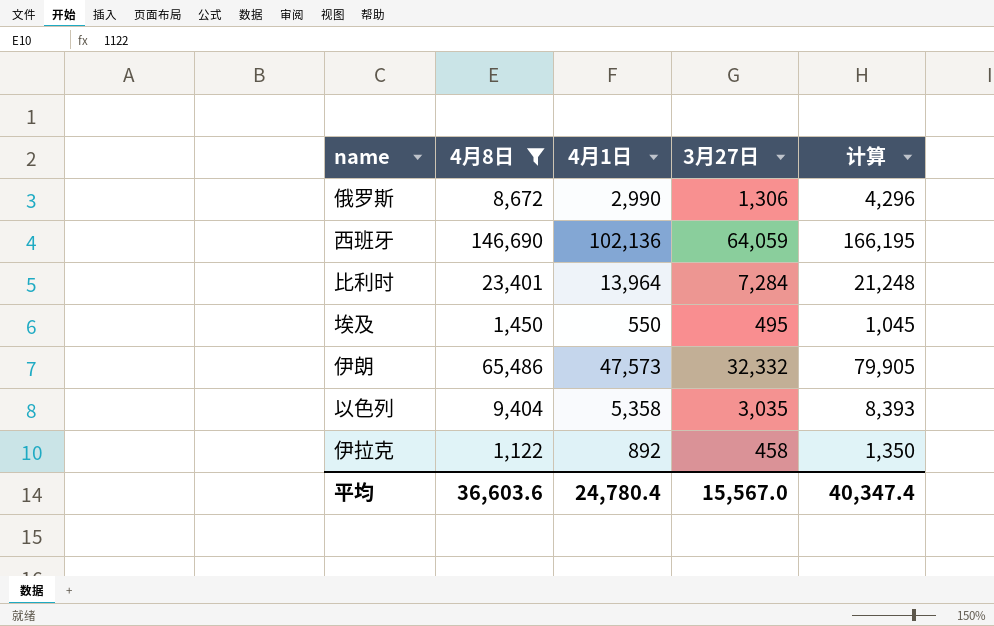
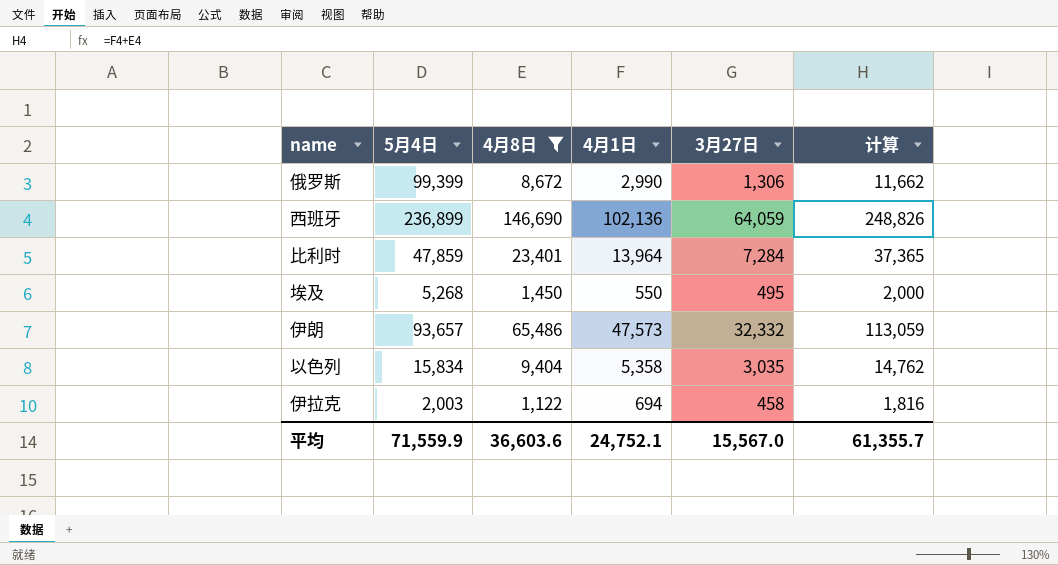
column 5月4日 | position: none -> 2
column 计算 | formula: [4月1日] + [3月27日] -> [4月8日] + [4月1日]
伊拉克 | 4月1日: 892 -> 694
平均 | 4月1日: 24,780.4 -> 24,752.1
平均 | 计算: 40,347.4 -> 61,355.7

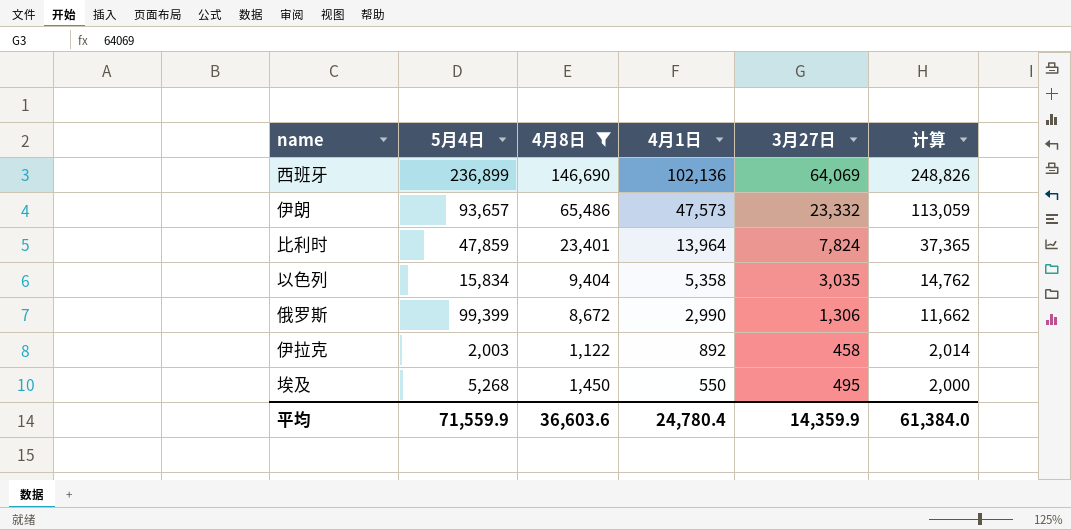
row order: none -> 4月1日 descending
西班牙 | 3月27日: 64,059 -> 64,069
伊朗 | 3月27日: 32,332 -> 23,332
比利时 | 3月27日: 7,284 -> 7,824
伊拉克 | 4月1日: 694 -> 892
伊拉克 | 计算: 1,816 -> 2,014
平均 | 4月1日: 24,752.1 -> 24,780.4
平均 | 3月27日: 15,567.0 -> 14,359.9
平均 | 计算: 61,355.7 -> 61,384.0

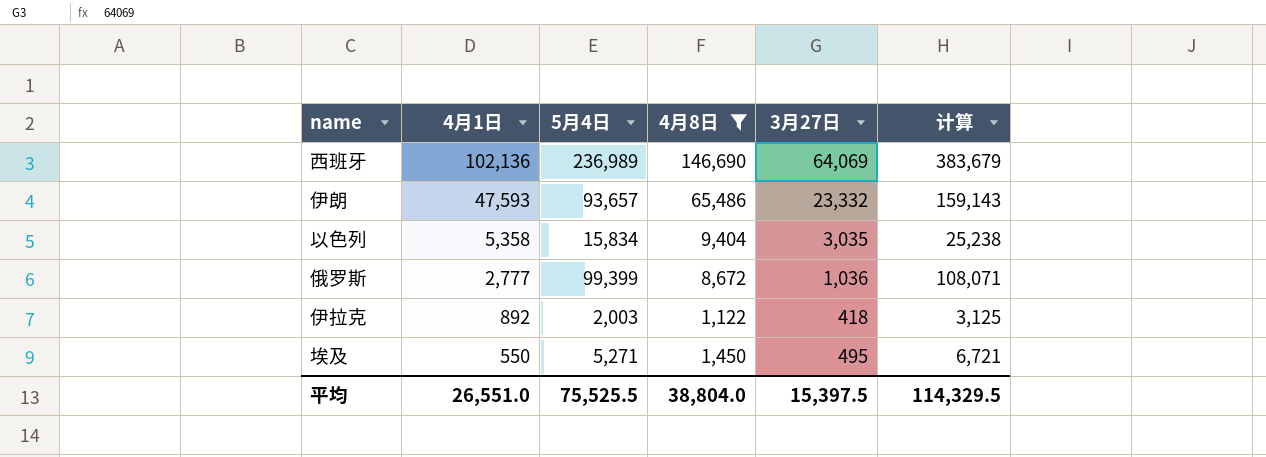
column 4月1日 | position: 4 -> 2
column 计算 | formula: [4月8日] + [4月1日] -> [5月4日] + [4月8日]
row 比利时: 47,859 | 23,401 | 13,964 | 7,824 | 37,365 -> none
西班牙 | 5月4日: 236,899 -> 236,989
伊朗 | 4月1日: 47,573 -> 47,593
俄罗斯 | 4月1日: 2,990 -> 2,777
俄罗斯 | 3月27日: 1,306 -> 1,036
伊拉克 | 3月27日: 458 -> 418
埃及 | 5月4日: 5,268 -> 5,271
平均 | 4月1日: 24,780.4 -> 26,551.0
平均 | 5月4日: 71,559.9 -> 75,525.5
平均 | 4月8日: 36,603.6 -> 38,804.0
平均 | 3月27日: 14,359.9 -> 15,397.5
平均 | 计算: 61,384.0 -> 114,329.5

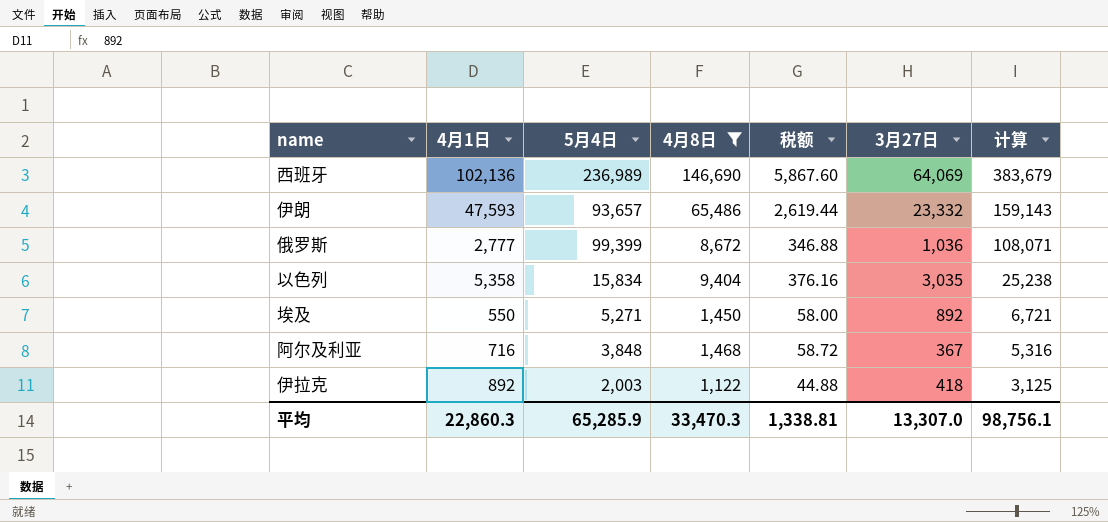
row order: 4月1日 descending -> 计算 descending
column 税额 | formula: none -> [4月8日] * 0.04
埃及 | 3月27日: 495 -> 892
row 阿尔及利亚: none -> 716 | 3,848 | 1,468 | 58.72 | 367 | 5,316
平均 | 4月1日: 26,551.0 -> 22,860.3
平均 | 5月4日: 75,525.5 -> 65,285.9
平均 | 4月8日: 38,804.0 -> 33,470.3
平均 | 3月27日: 15,397.5 -> 13,307.0
平均 | 计算: 114,329.5 -> 98,756.1

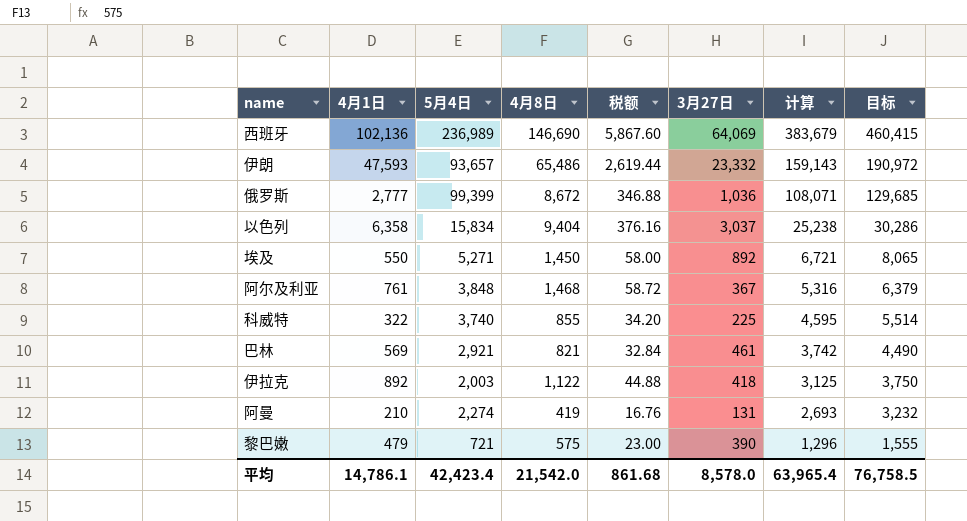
filter: 4月8日 >= 1,122 -> none
column 目标 | formula: none -> [计算] * 1.2
以色列 | 4月1日: 5,358 -> 6,358
以色列 | 3月27日: 3,035 -> 3,037
阿尔及利亚 | 4月1日: 716 -> 761
平均 | 4月1日: 22,860.3 -> 14,786.1
平均 | 5月4日: 65,285.9 -> 42,423.4
平均 | 4月8日: 33,470.3 -> 21,542.0
平均 | 税额: 1,338.81 -> 861.68
平均 | 3月27日: 13,307.0 -> 8,578.0
平均 | 计算: 98,756.1 -> 63,965.4

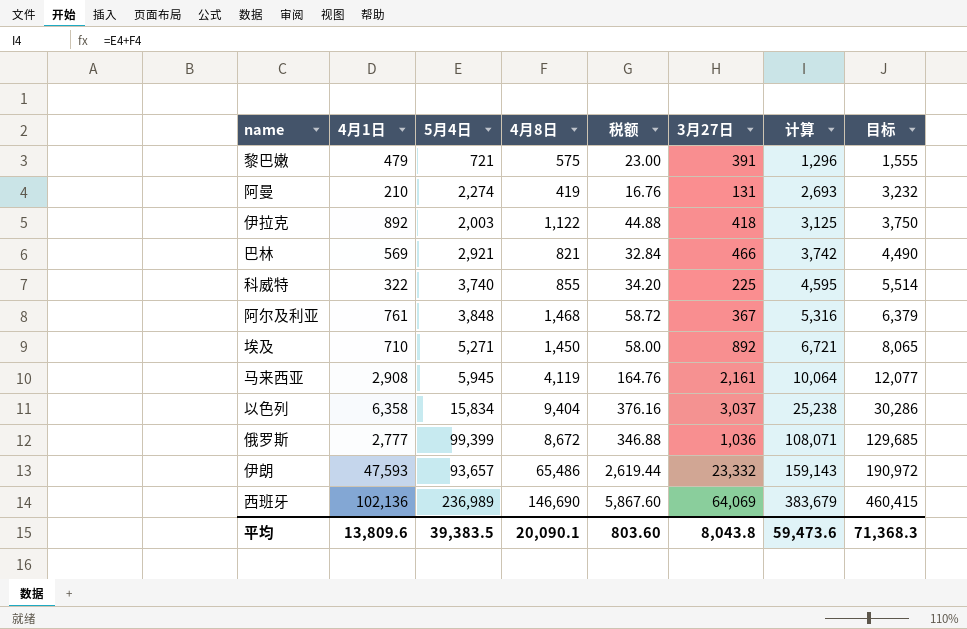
row order: 计算 descending -> 计算 ascending
黎巴嫩 | 3月27日: 390 -> 391
巴林 | 3月27日: 461 -> 466
埃及 | 4月1日: 550 -> 710
row 马来西亚: none -> 2,908 | 5,945 | 4,119 | 164.76 | 2,161 | 10,064 | 12,077
平均 | 4月1日: 14,786.1 -> 13,809.6
平均 | 5月4日: 42,423.4 -> 39,383.5
平均 | 4月8日: 21,542.0 -> 20,090.1
平均 | 税额: 861.68 -> 803.60
平均 | 3月27日: 8,578.0 -> 8,043.8
平均 | 计算: 63,965.4 -> 59,473.6
平均 | 目标: 76,758.5 -> 71,368.3

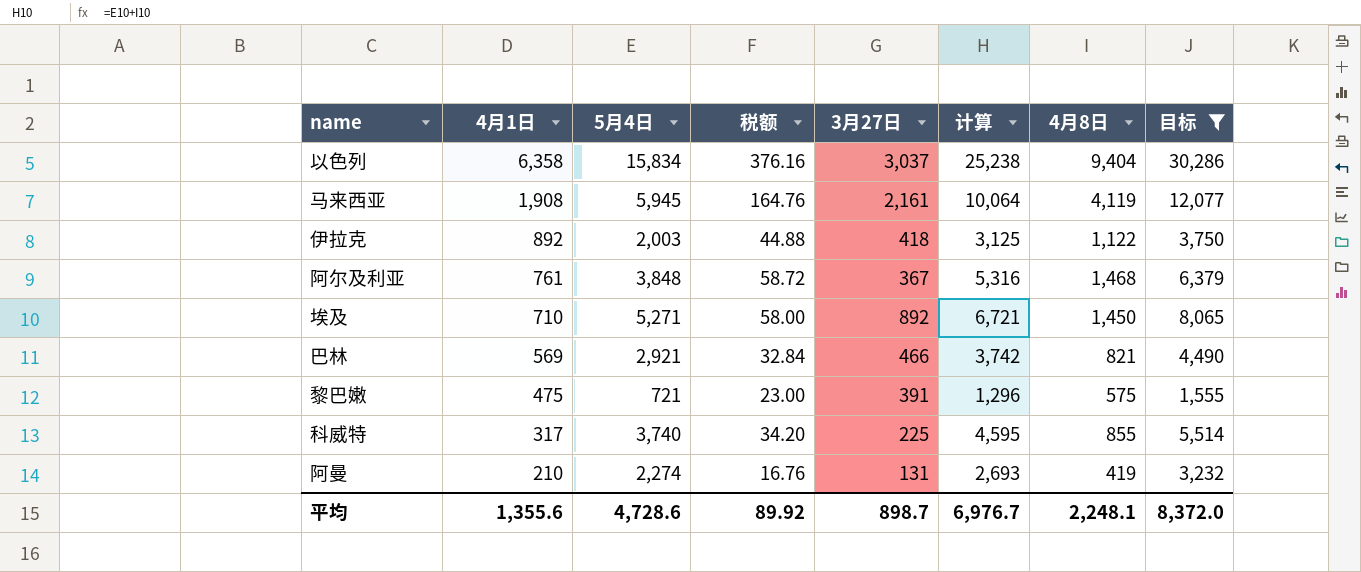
filter: none -> 目标 <= 30,286
row order: 计算 ascending -> 4月1日 descending
column 4月8日 | position: 4 -> 7
马来西亚 | 4月1日: 2,908 -> 1,908
黎巴嫩 | 4月1日: 479 -> 475
科威特 | 4月1日: 322 -> 317
平均 | 4月1日: 13,809.6 -> 1,355.6
平均 | 5月4日: 39,383.5 -> 4,728.6
平均 | 税额: 803.60 -> 89.92
平均 | 3月27日: 8,043.8 -> 898.7
平均 | 计算: 59,473.6 -> 6,976.7
平均 | 4月8日: 20,090.1 -> 2,248.1
平均 | 目标: 71,368.3 -> 8,372.0

